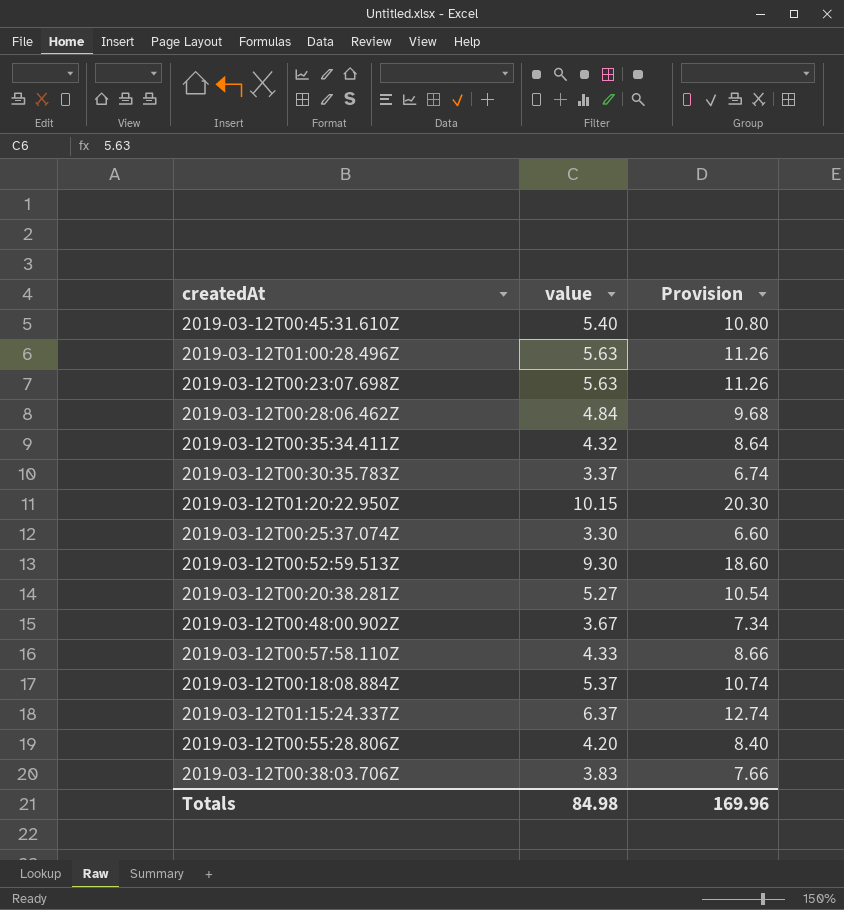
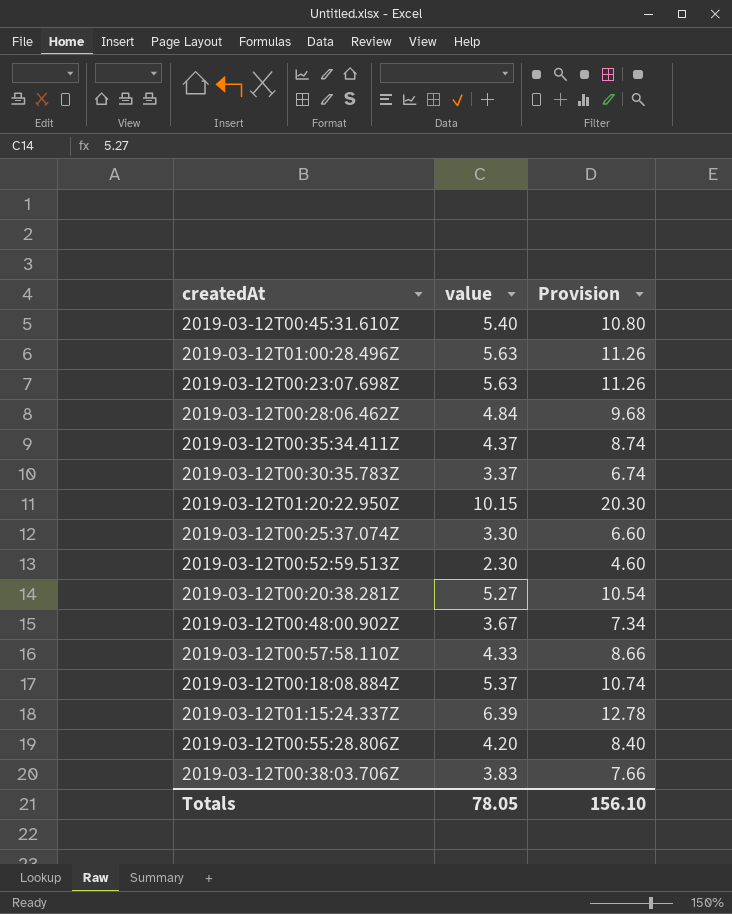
2019-03-12T00:35:34.411Z | value: 4.32 -> 4.37
2019-03-12T00:35:34.411Z | Provision: 8.64 -> 8.74
2019-03-12T00:52:59.513Z | value: 9.30 -> 2.30
2019-03-12T00:52:59.513Z | Provision: 18.60 -> 4.60
2019-03-12T01:15:24.337Z | value: 6.37 -> 6.39
2019-03-12T01:15:24.337Z | Provision: 12.74 -> 12.78
Totals | value: 84.98 -> 78.05
Totals | Provision: 169.96 -> 156.10

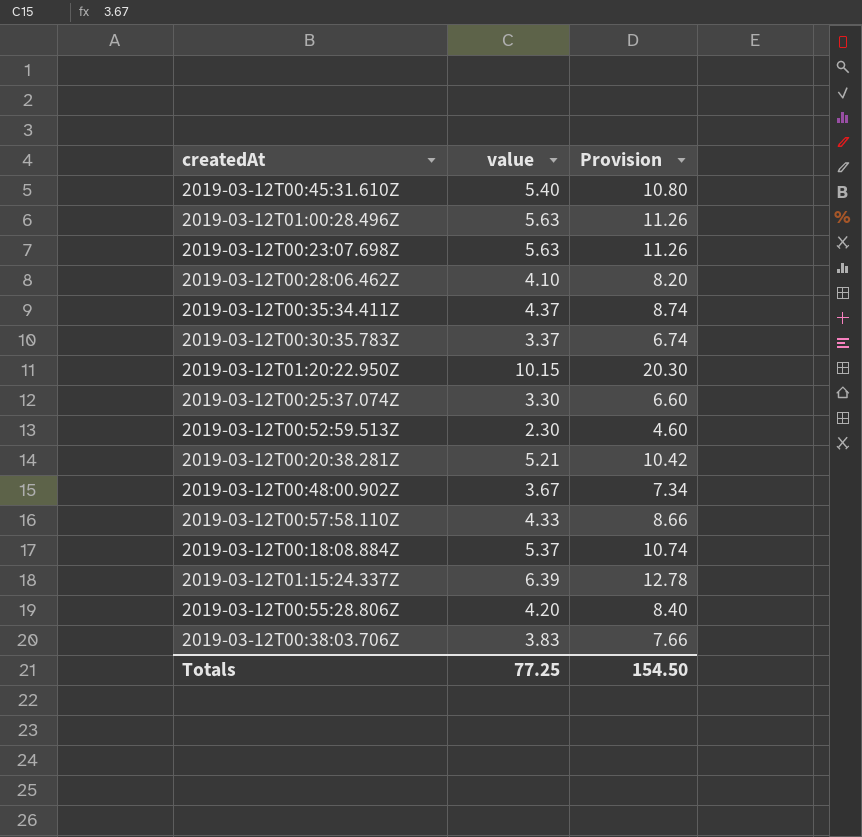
2019-03-12T00:28:06.462Z | value: 4.84 -> 4.10
2019-03-12T00:28:06.462Z | Provision: 9.68 -> 8.20
2019-03-12T00:20:38.281Z | value: 5.27 -> 5.21
2019-03-12T00:20:38.281Z | Provision: 10.54 -> 10.42
Totals | value: 78.05 -> 77.25
Totals | Provision: 156.10 -> 154.50

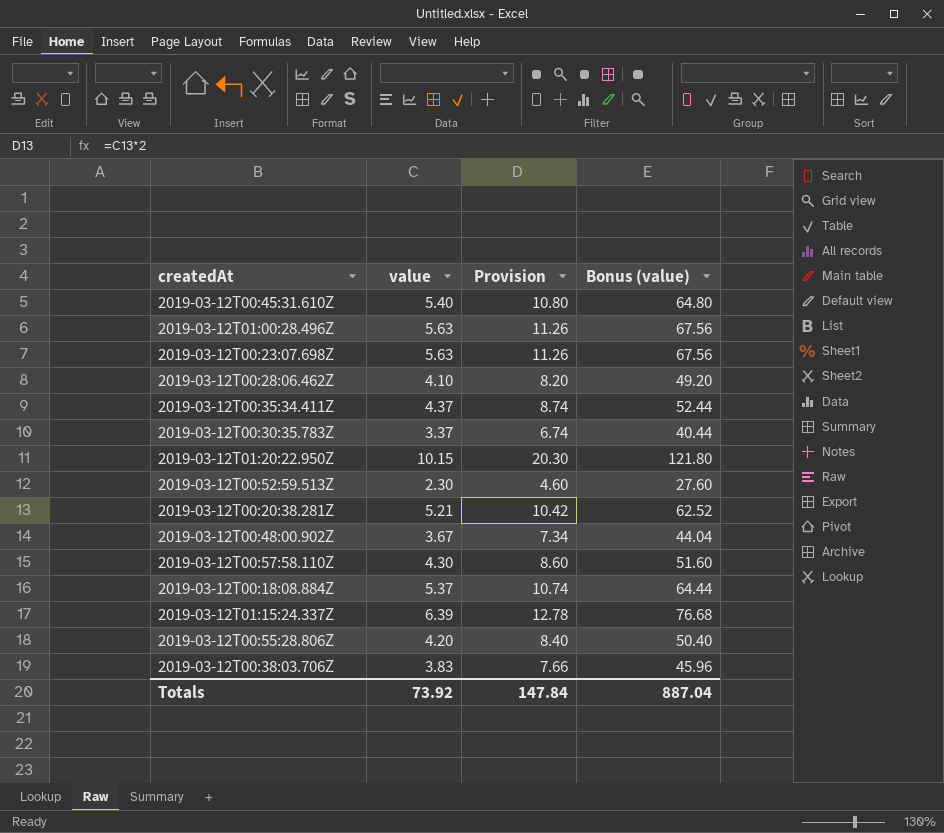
column Bonus (value) | formula: none -> [value] * 12
row 2019-03-12T00:25:37.074Z: 3.30 | 6.60 -> none
2019-03-12T00:57:58.110Z | value: 4.33 -> 4.30
2019-03-12T00:57:58.110Z | Provision: 8.66 -> 8.60
Totals | value: 77.25 -> 73.92
Totals | Provision: 154.50 -> 147.84

